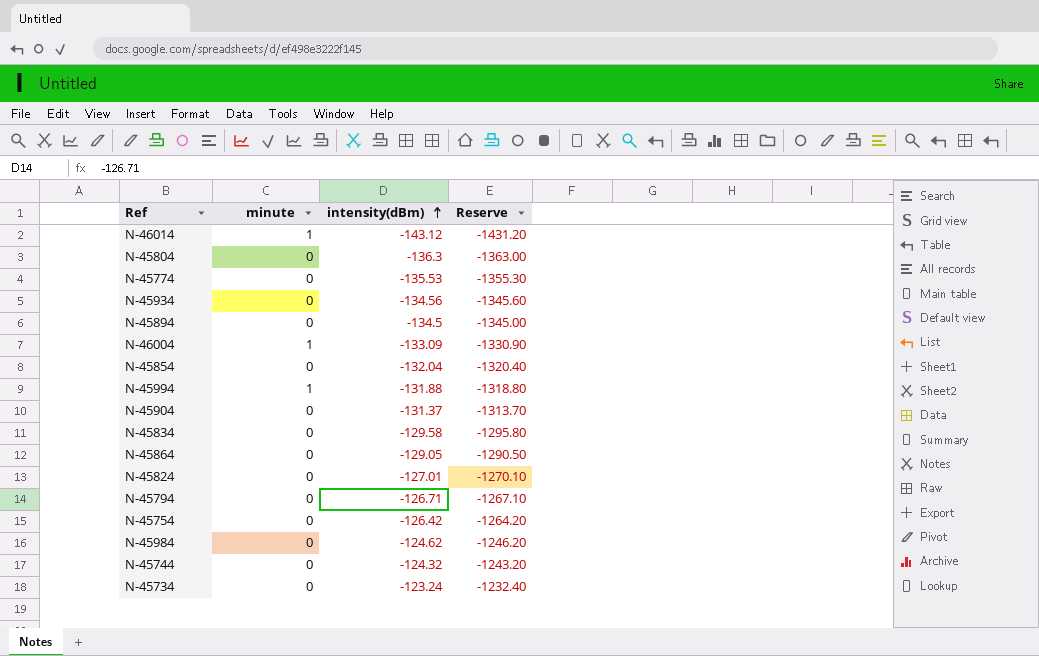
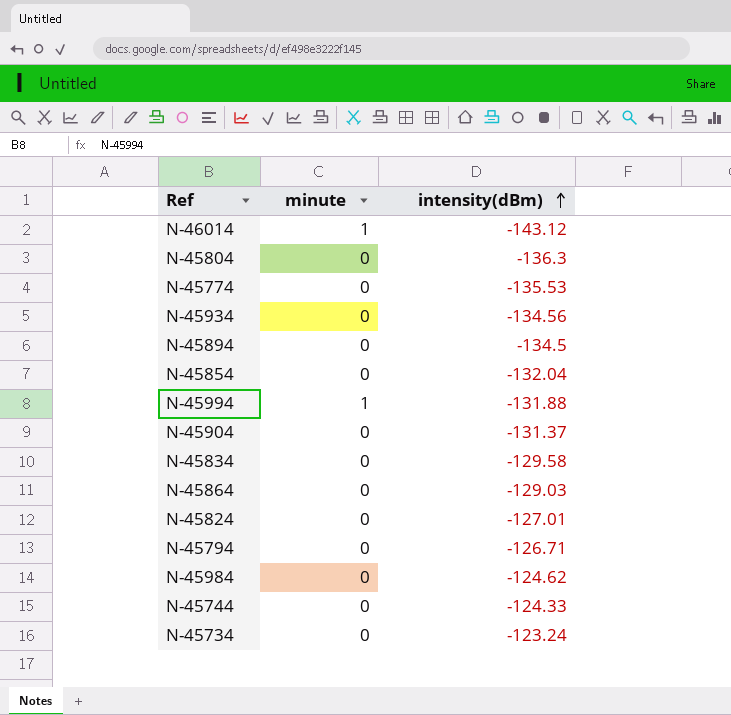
column Reserve | formula: [intensity(dBm)] * 10 -> none
row N-46004: 1 | -133.09 | -1330.90 -> none
row N-45754: 0 | -126.42 | -1264.20 -> none
N-45864 | intensity(dBm): -129.05 -> -129.03
N-45744 | intensity(dBm): -124.32 -> -124.33

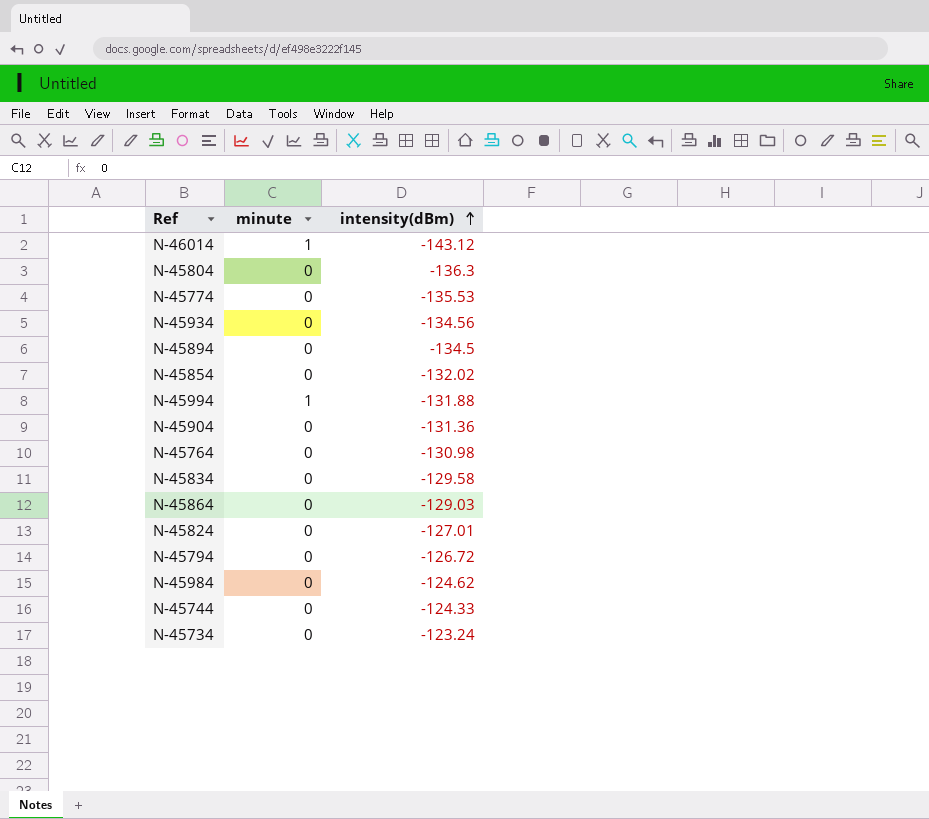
N-45854 | intensity(dBm): -132.04 -> -132.02
N-45904 | intensity(dBm): -131.37 -> -131.36
row N-45764: none -> 0 | -130.98
N-45794 | intensity(dBm): -126.71 -> -126.72

